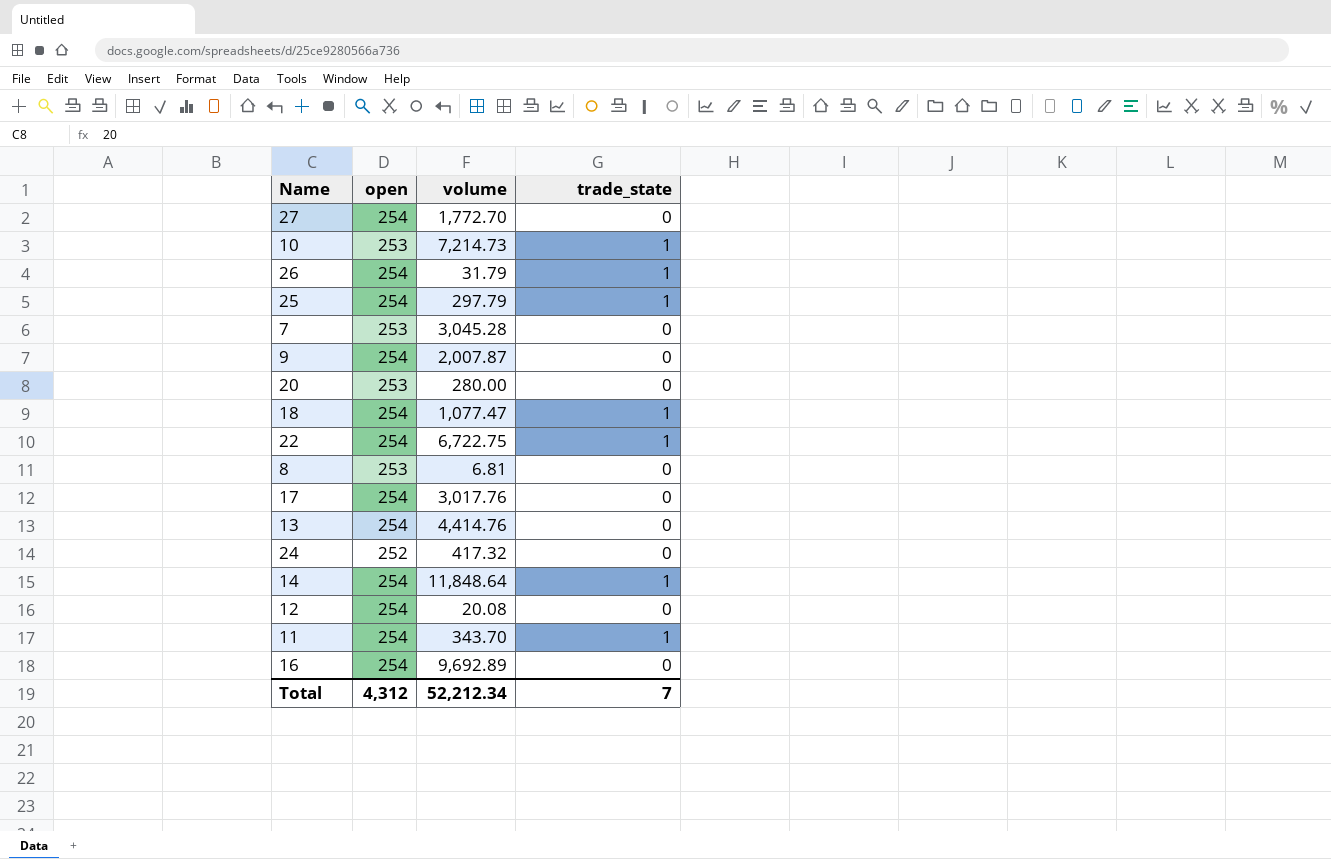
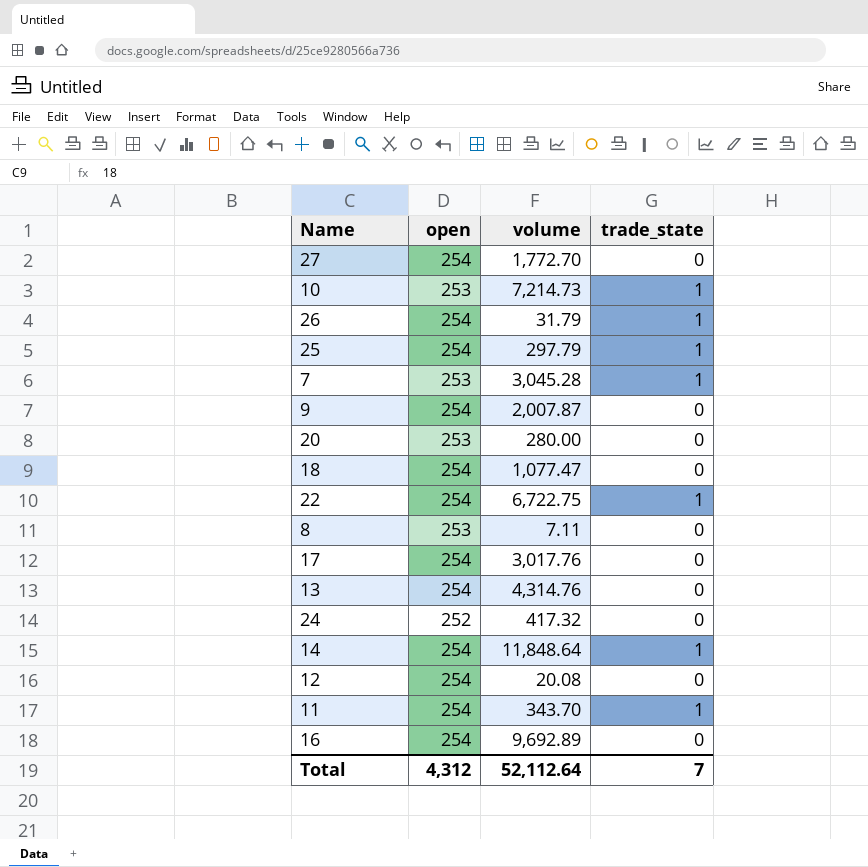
7 | trade_state: 0 -> 1
18 | trade_state: 1 -> 0
8 | volume: 6.81 -> 7.11
13 | volume: 4,414.76 -> 4,314.76
Total | volume: 52,212.34 -> 52,112.64

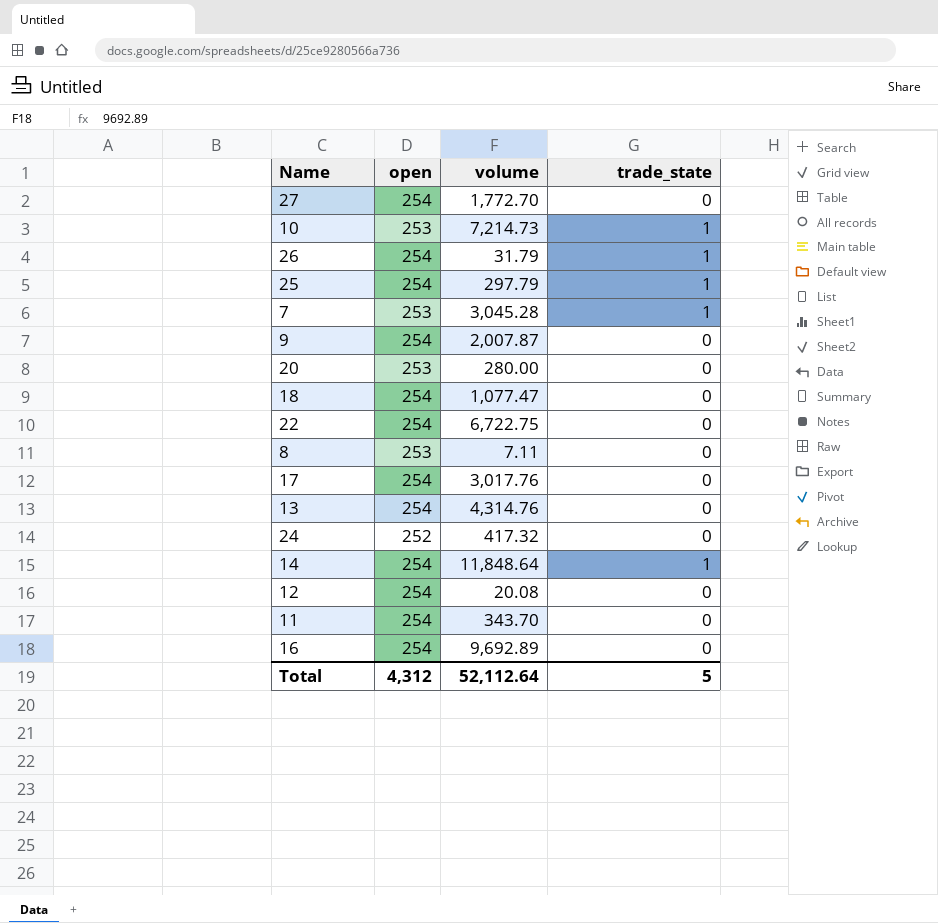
22 | trade_state: 1 -> 0
11 | trade_state: 1 -> 0
Total | trade_state: 7 -> 5

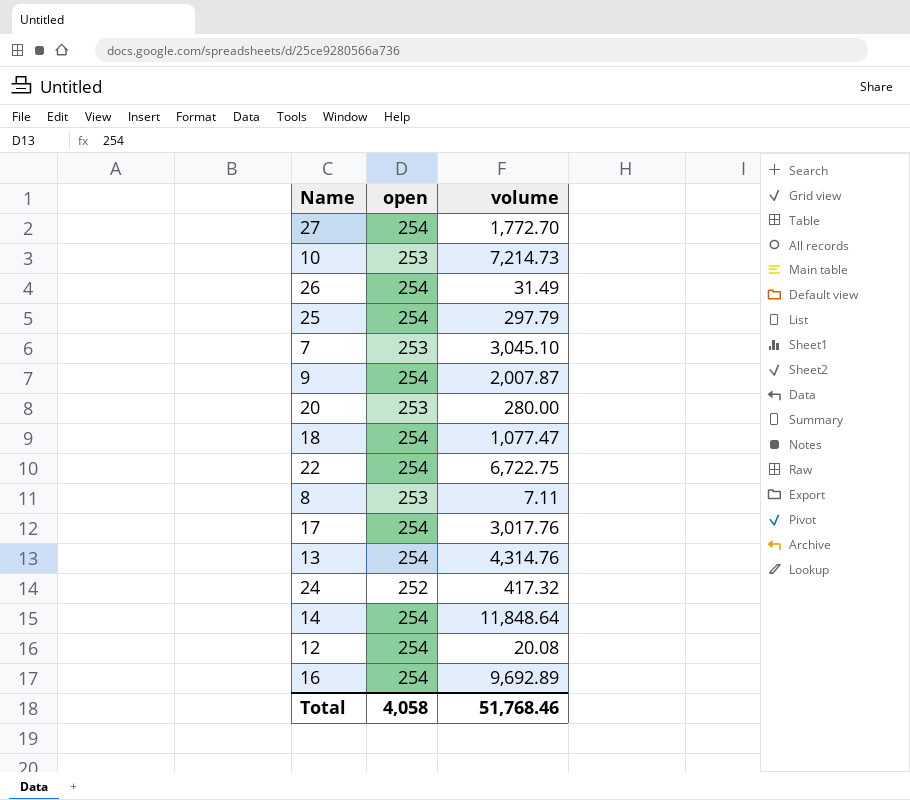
column trade_state | position: 4 -> none
row 11: 254 | 343.70 | 0 -> none
26 | volume: 31.79 -> 31.49
7 | volume: 3,045.28 -> 3,045.10
Total | open: 4,312 -> 4,058
Total | volume: 52,112.64 -> 51,768.46

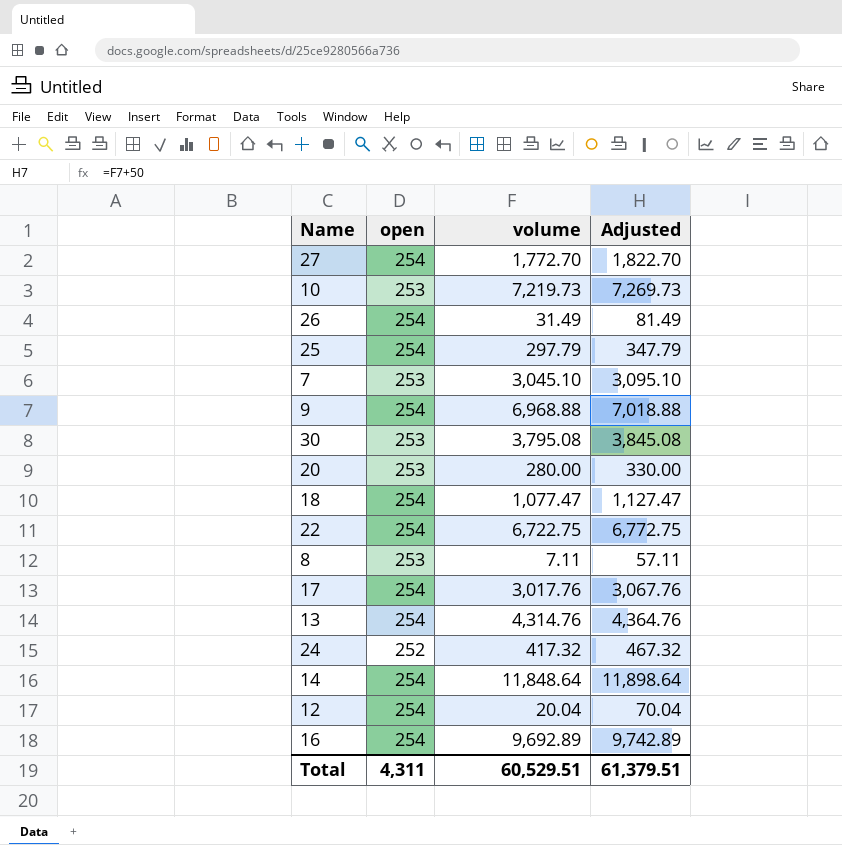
column Adjusted | formula: none -> [volume] + 50
10 | volume: 7,214.73 -> 7,219.73
9 | volume: 2,007.87 -> 6,968.88
row 30: none -> 253 | 3,795.08 | 3,845.08
12 | volume: 20.08 -> 20.04
Total | open: 4,058 -> 4,311
Total | volume: 51,768.46 -> 60,529.51

